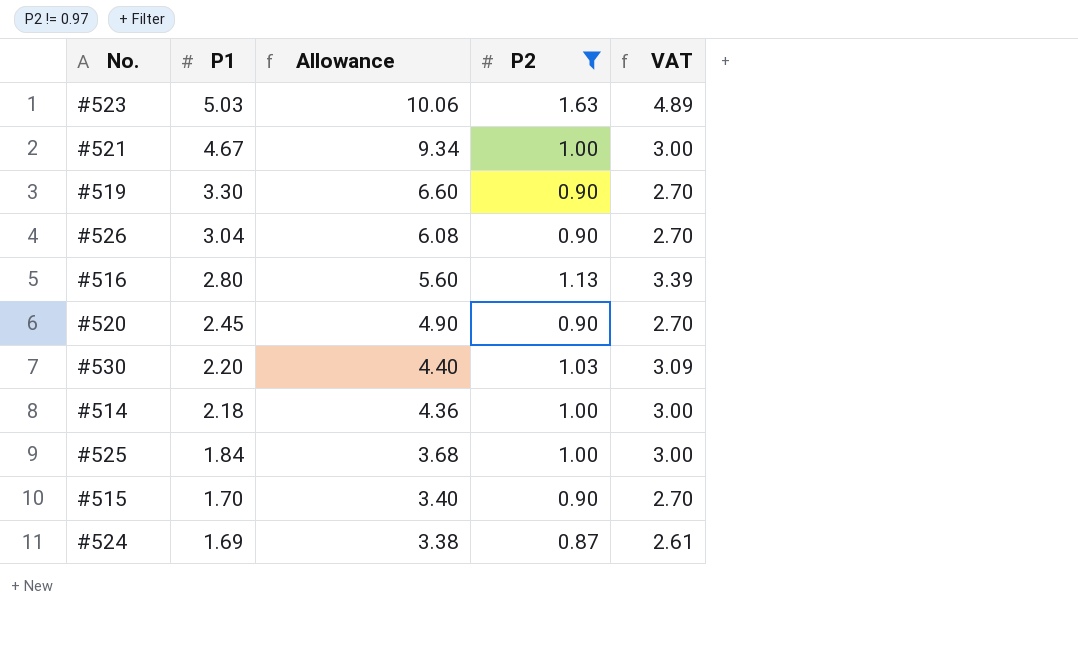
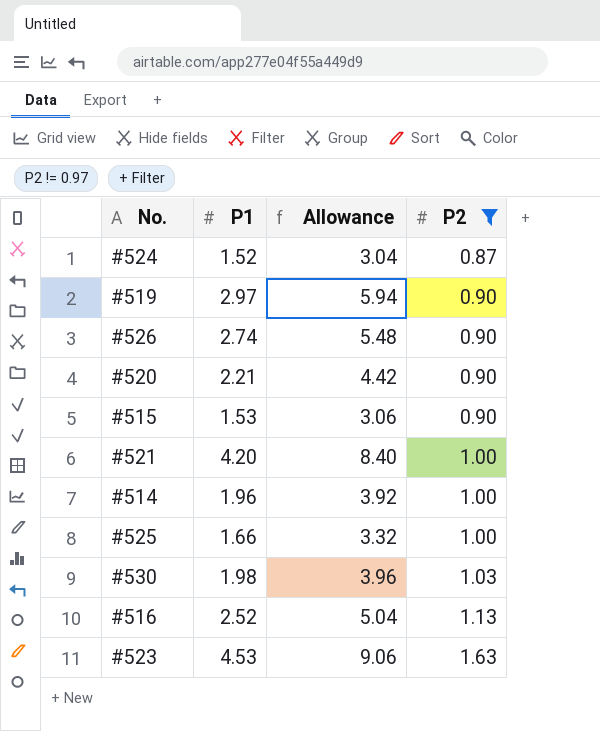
row order: P1 descending -> P2 ascending
column VAT | formula: [P2] * 3 -> none
#524 | P1: 1.69 -> 1.52
#524 | Allowance: 3.38 -> 3.04
#519 | P1: 3.30 -> 2.97
#519 | Allowance: 6.60 -> 5.94
#526 | P1: 3.04 -> 2.74
#526 | Allowance: 6.08 -> 5.48
#520 | P1: 2.45 -> 2.21
#520 | Allowance: 4.90 -> 4.42
#515 | P1: 1.70 -> 1.53
#515 | Allowance: 3.40 -> 3.06
#521 | P1: 4.67 -> 4.20
#521 | Allowance: 9.34 -> 8.40
#514 | P1: 2.18 -> 1.96
#514 | Allowance: 4.36 -> 3.92
#525 | P1: 1.84 -> 1.66
#525 | Allowance: 3.68 -> 3.32
#530 | P1: 2.20 -> 1.98
#530 | Allowance: 4.40 -> 3.96
#516 | P1: 2.80 -> 2.52
#516 | Allowance: 5.60 -> 5.04
#523 | P1: 5.03 -> 4.53
#523 | Allowance: 10.06 -> 9.06

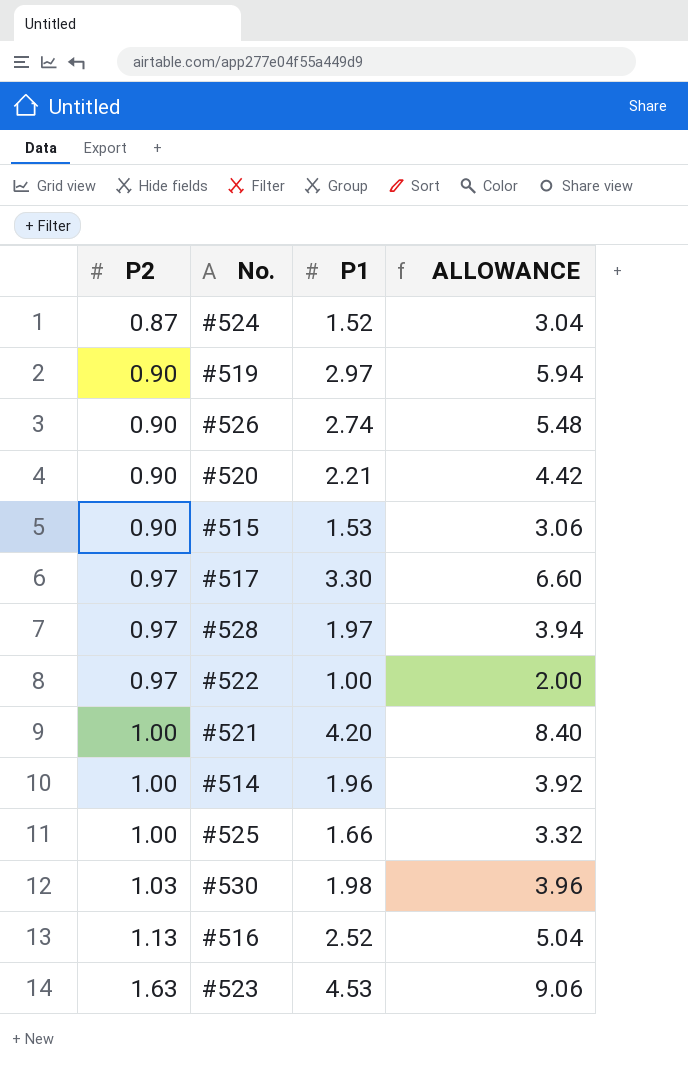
filter: P2 != 0.97 -> none
column P2 | position: 4 -> 1
column name: Allowance -> ALLOWANCE

